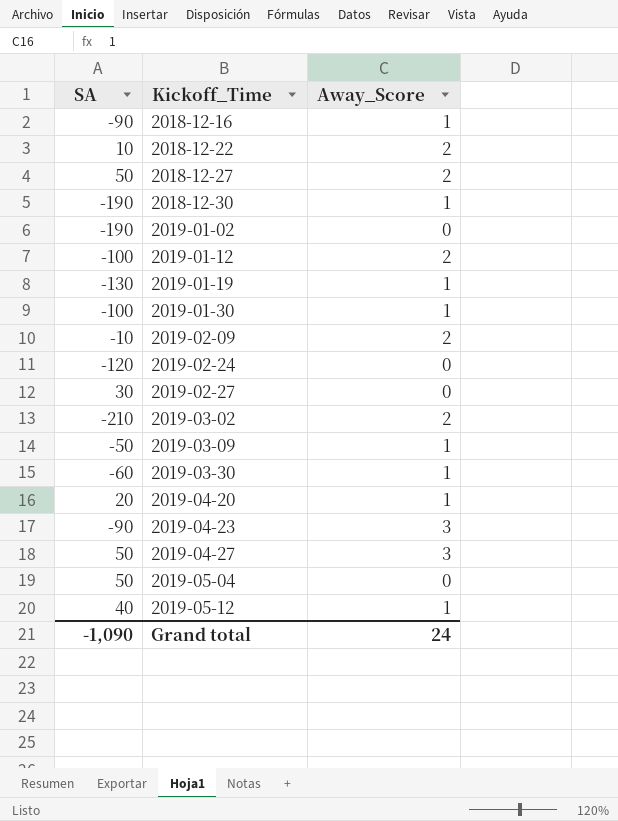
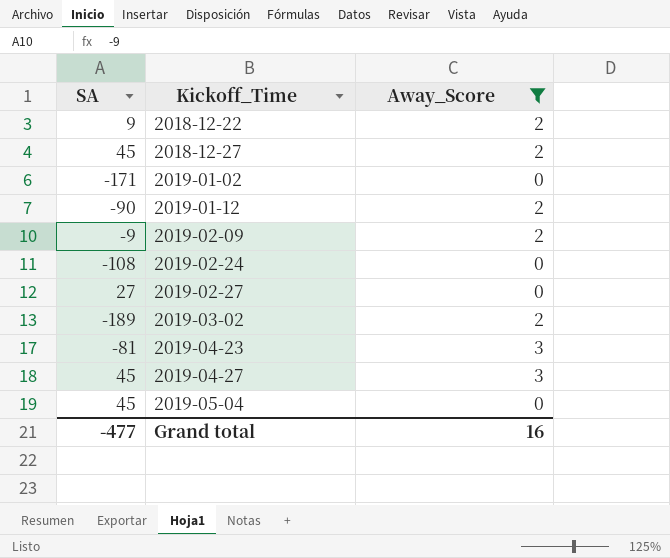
filter: none -> Away_Score != 1
2018-12-22 | SA: 10 -> 9
2018-12-27 | SA: 50 -> 45
2019-01-02 | SA: -190 -> -171
2019-01-12 | SA: -100 -> -90
2019-02-09 | SA: -10 -> -9
2019-02-24 | SA: -120 -> -108
2019-02-27 | SA: 30 -> 27
2019-03-02 | SA: -210 -> -189
2019-04-23 | SA: -90 -> -81
2019-04-27 | SA: 50 -> 45
2019-05-04 | SA: 50 -> 45
Grand total | SA: -1,090 -> -477
Grand total | Away_Score: 24 -> 16

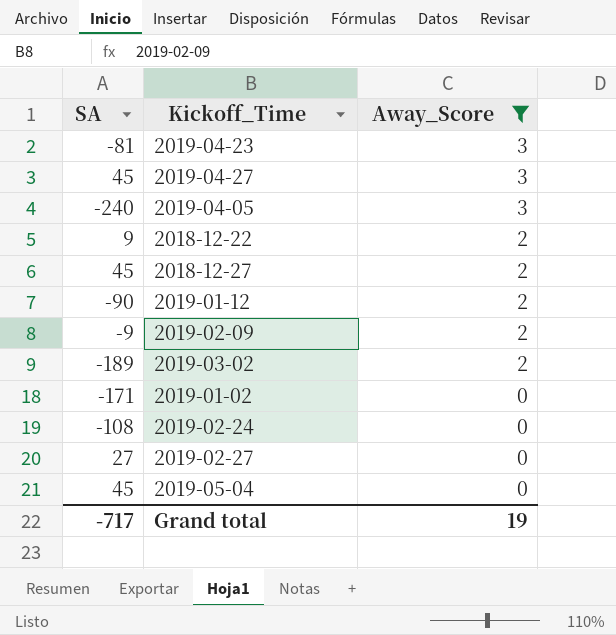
row order: Kickoff_Time ascending -> Away_Score descending
row 2019-04-05: none -> -240 | 3
Grand total | SA: -477 -> -717
Grand total | Away_Score: 16 -> 19

